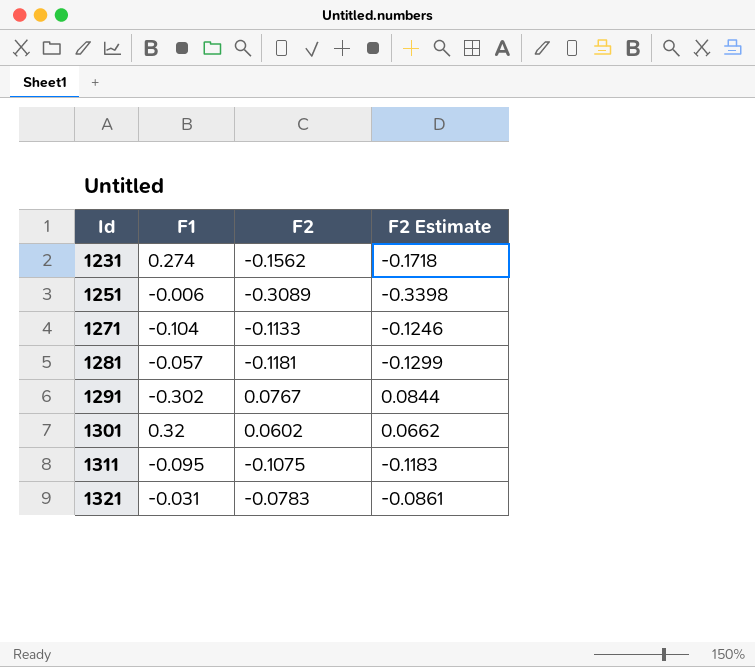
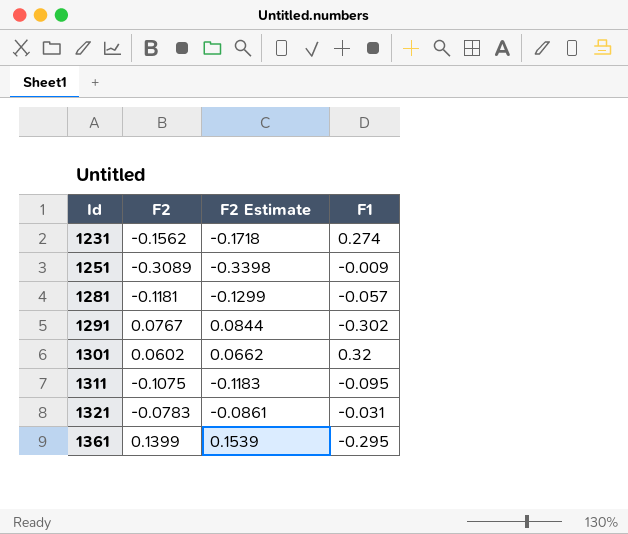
column F1 | position: 2 -> 4
row 1271: -0.104 | -0.1133 | -0.1246 -> none
1251 | F1: -0.006 -> -0.009
row 1361: none -> 0.1399 | 0.1539 | -0.295

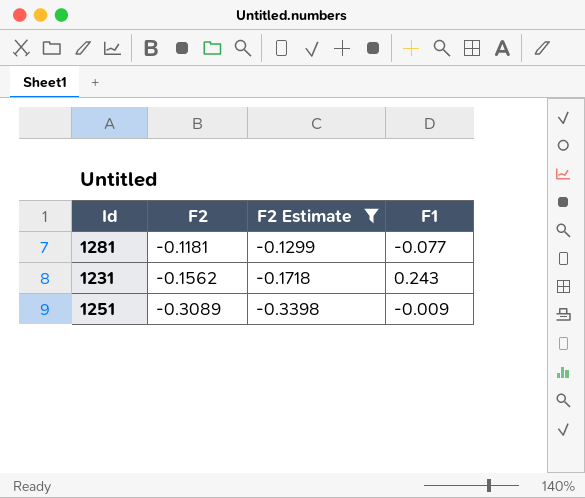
filter: none -> F2 Estimate <= -0.1299
row order: Id ascending -> F2 descending
1281 | F1: -0.057 -> -0.077
1231 | F1: 0.274 -> 0.243

